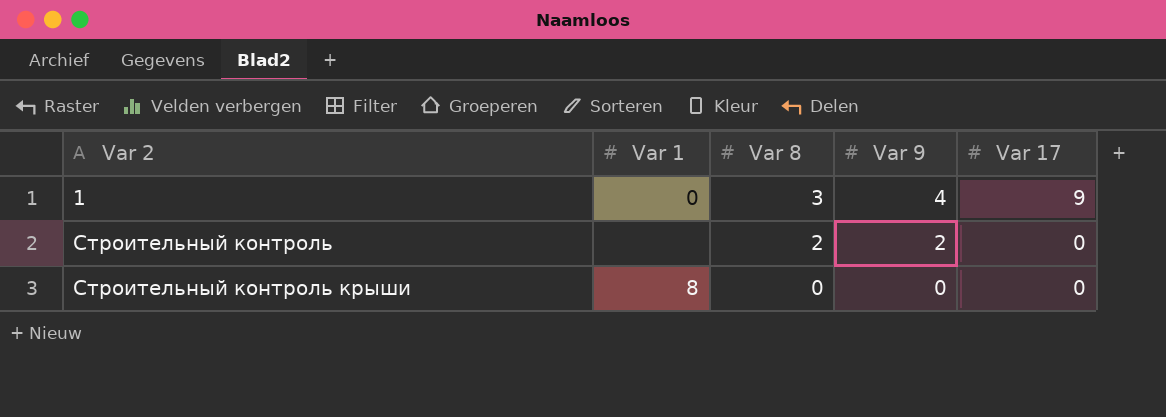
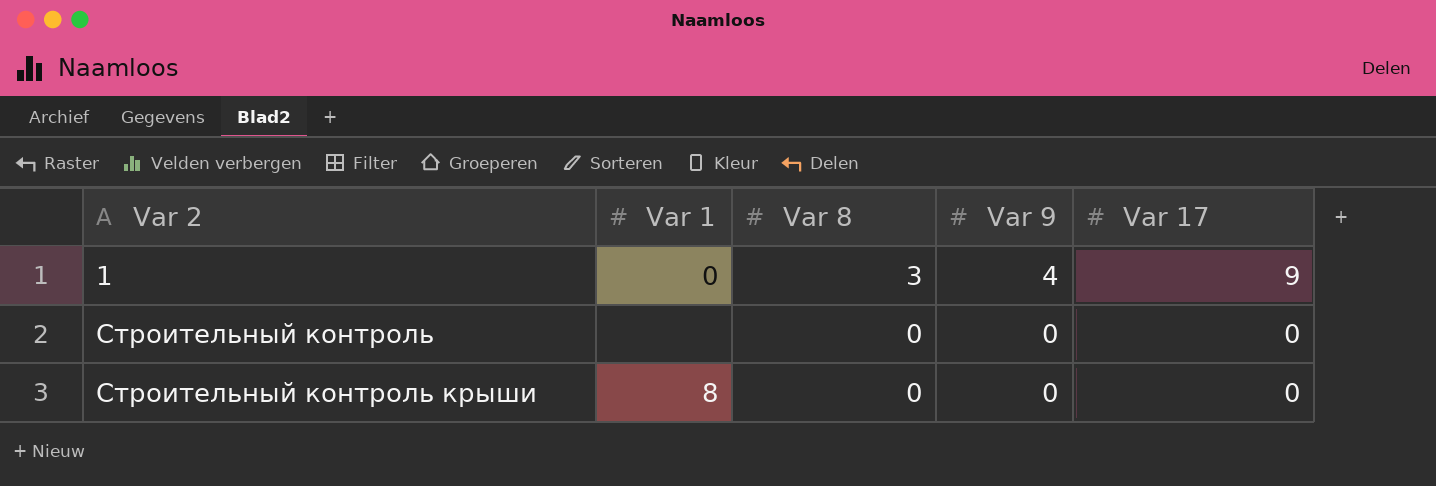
Строительный контроль | Var 8: 2 -> 0
Строительный контроль | Var 9: 2 -> 0

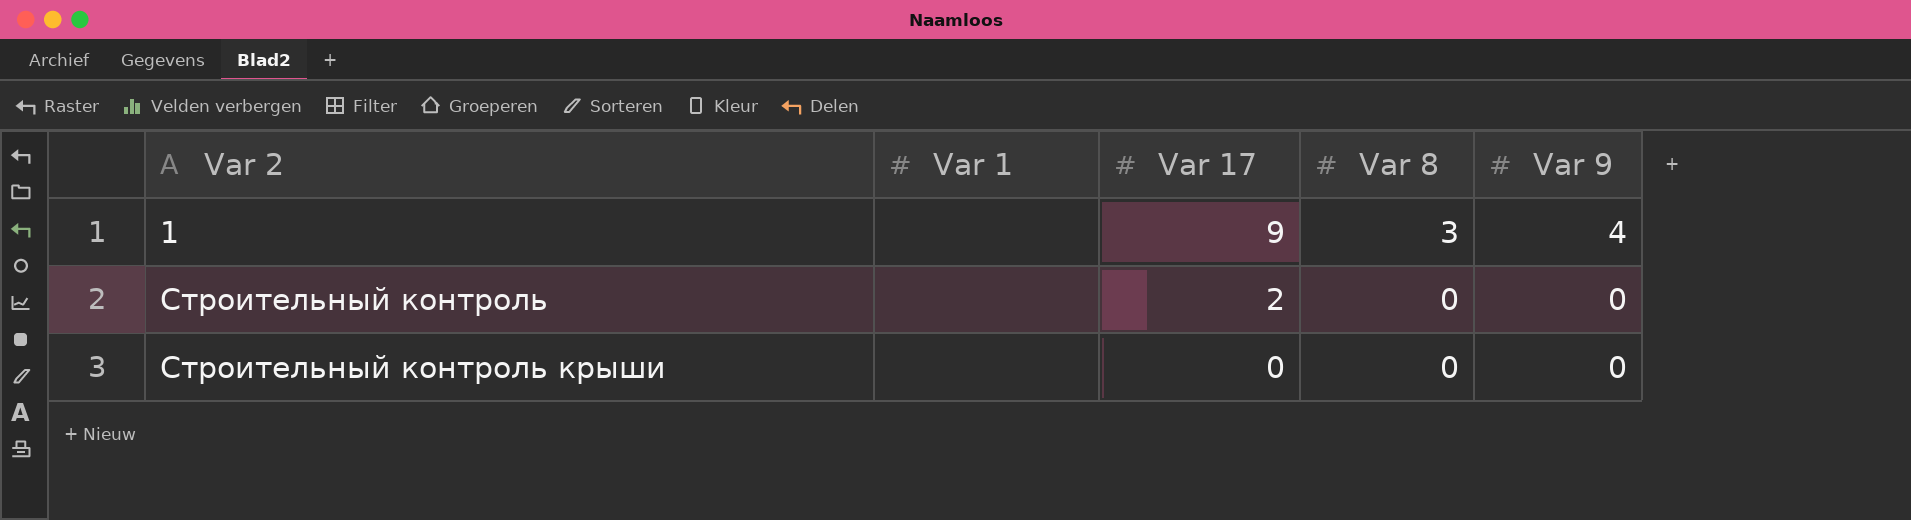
column Var 17 | position: 5 -> 3
1 | Var 1: 0 -> none
Строительный контроль | Var 17: 0 -> 2
Строительный контроль крыши | Var 1: 8 -> none

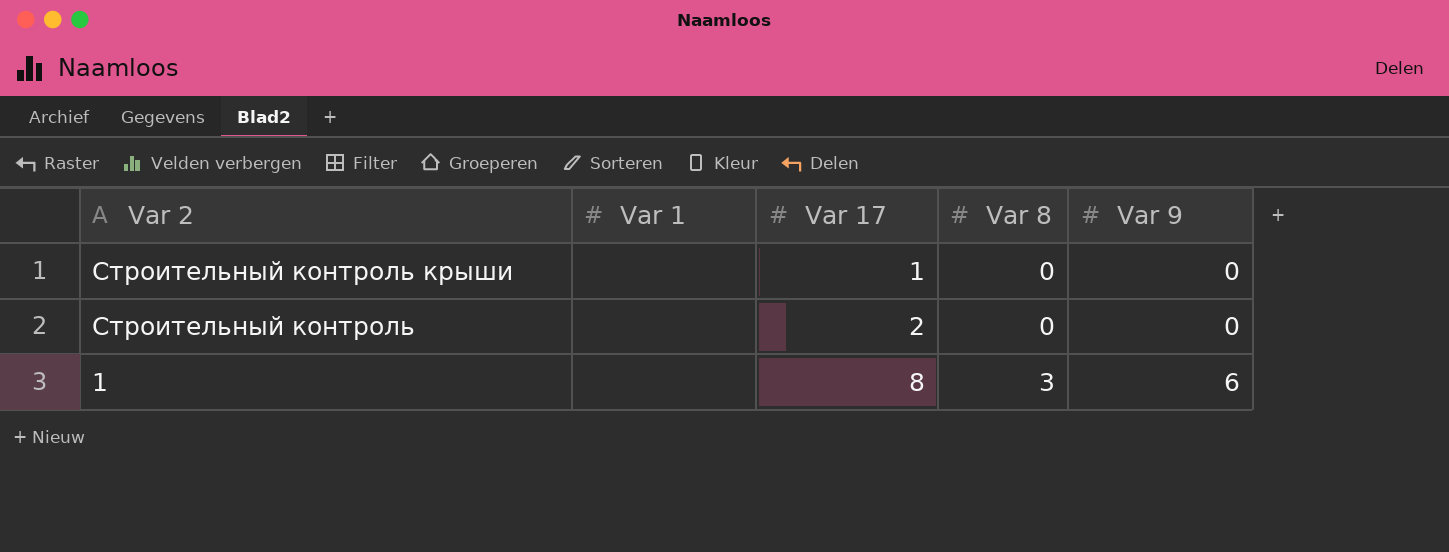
row order: Var 2 ascending -> Var 2 descending
Строительный контроль крыши | Var 17: 0 -> 1
1 | Var 17: 9 -> 8
1 | Var 9: 4 -> 6

